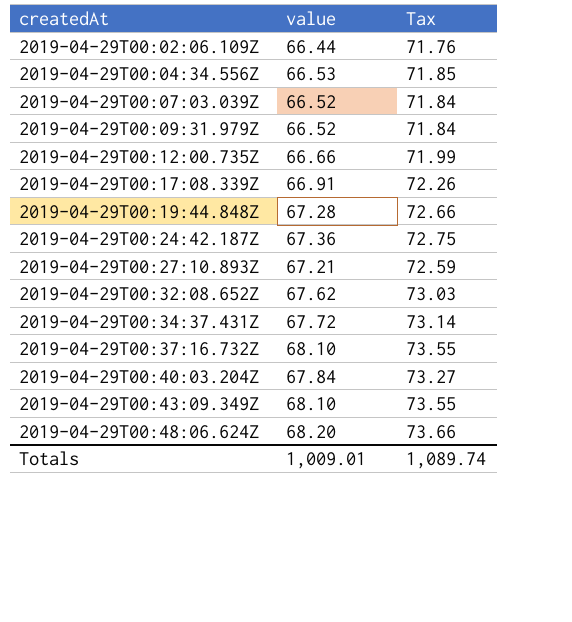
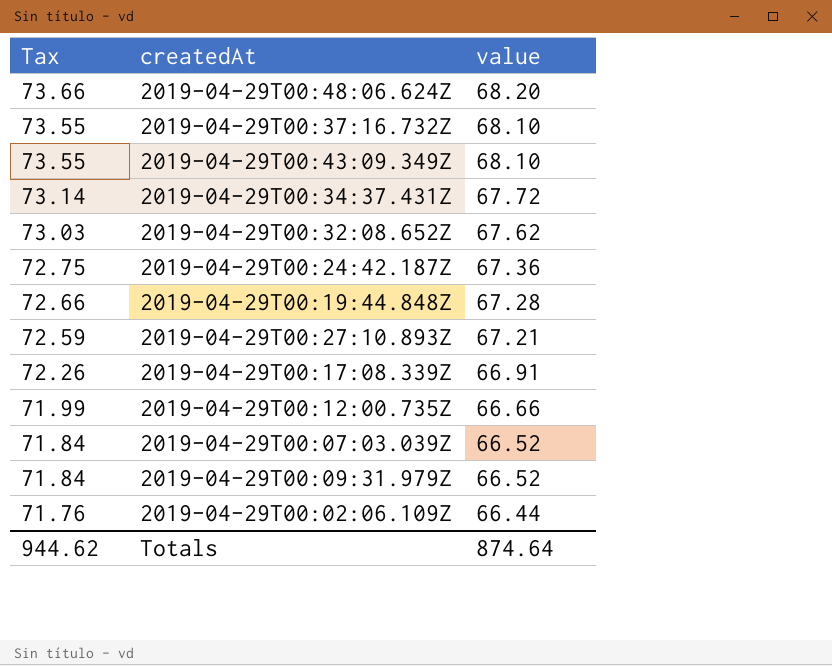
row order: createdAt ascending -> Tax descending
column Tax | position: 3 -> 1
row 2019-04-29T00:04:34.556Z: 66.53 | 71.85 -> none
row 2019-04-29T00:40:03.204Z: 67.84 | 73.27 -> none
Totals | Tax: 1,089.74 -> 944.62
Totals | value: 1,009.01 -> 874.64

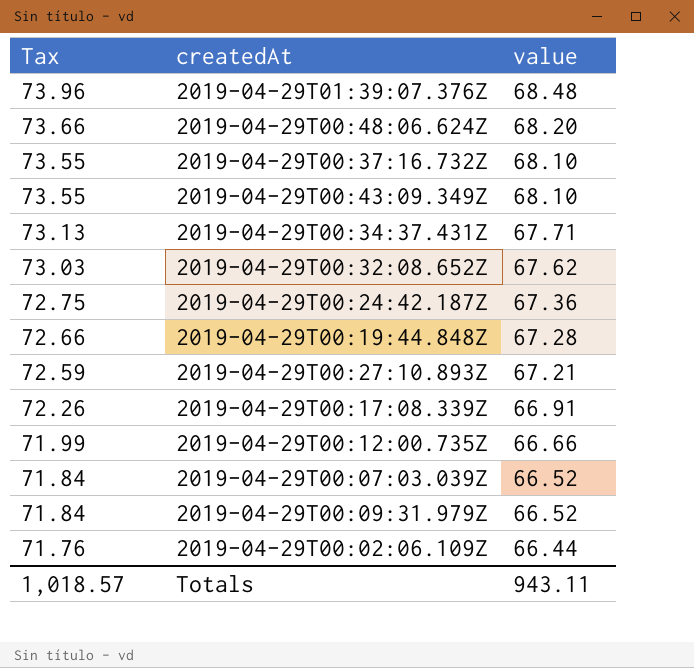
row 2019-04-29T01:39:07.376Z: none -> 73.96 | 68.48
2019-04-29T00:34:37.431Z | Tax: 73.14 -> 73.13
2019-04-29T00:34:37.431Z | value: 67.72 -> 67.71
Totals | Tax: 944.62 -> 1,018.57
Totals | value: 874.64 -> 943.11

